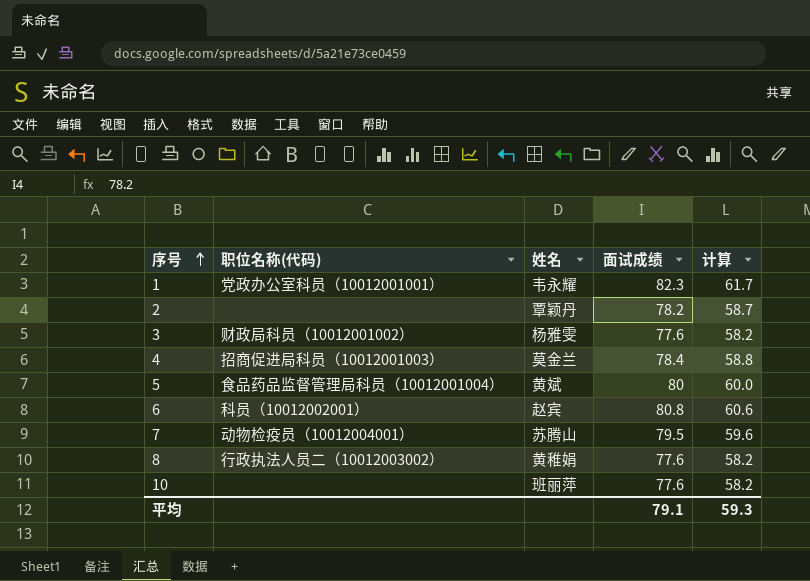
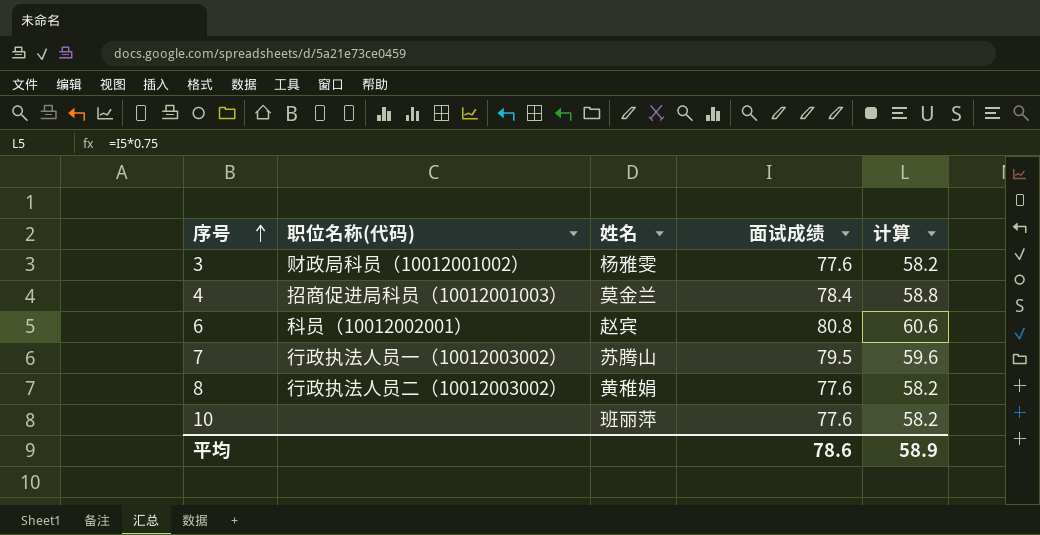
row 1: 党政办公室科员（10012001001） | 韦永耀 | 82.3 | 61.7 -> none
row 2: none | 覃颖丹 | 78.2 | 58.7 -> none
row 5: 食品药品监督管理局科员（10012001004） | 黄斌 | 80 | 60.0 -> none
7 | 职位名称(代码): 动物检疫员（10012004001） -> 行政执法人员一（10012003002）
平均 | 面试成绩: 79.1 -> 78.6
平均 | 计算: 59.3 -> 58.9

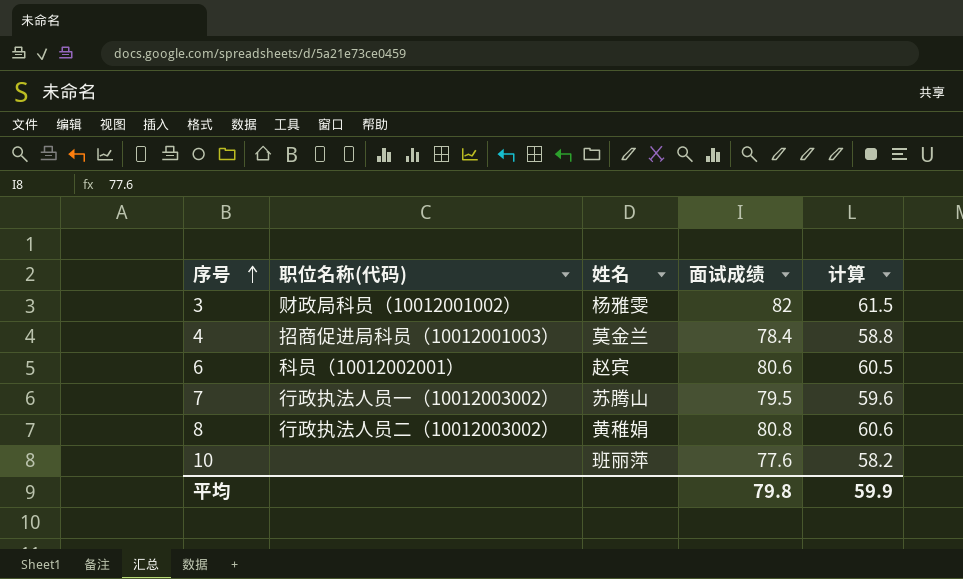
3 | 面试成绩: 77.6 -> 82
3 | 计算: 58.2 -> 61.5
6 | 面试成绩: 80.8 -> 80.6
6 | 计算: 60.6 -> 60.5
8 | 面试成绩: 77.6 -> 80.8
8 | 计算: 58.2 -> 60.6
平均 | 面试成绩: 78.6 -> 79.8
平均 | 计算: 58.9 -> 59.9

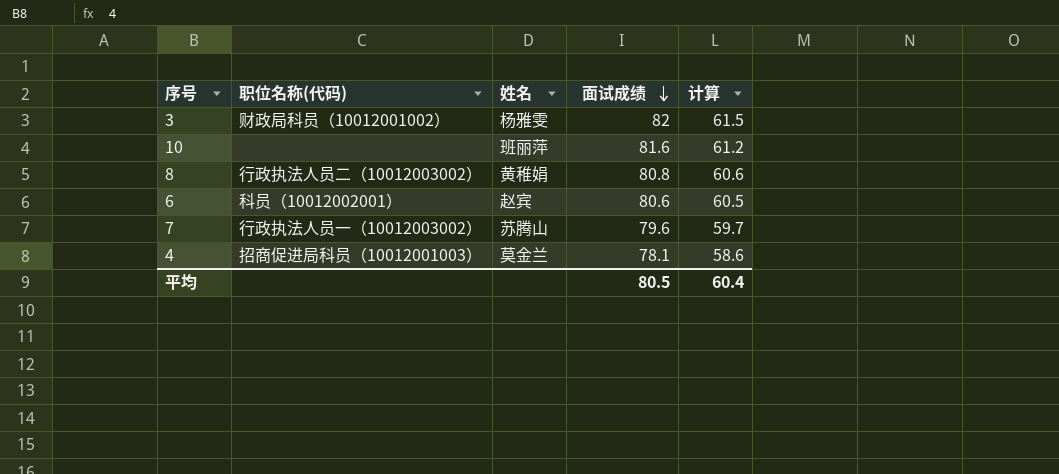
row order: 序号 ascending -> 面试成绩 descending
10 | 面试成绩: 77.6 -> 81.6
10 | 计算: 58.2 -> 61.2
7 | 面试成绩: 79.5 -> 79.6
7 | 计算: 59.6 -> 59.7
4 | 面试成绩: 78.4 -> 78.1
4 | 计算: 58.8 -> 58.6
平均 | 面试成绩: 79.8 -> 80.5
平均 | 计算: 59.9 -> 60.4

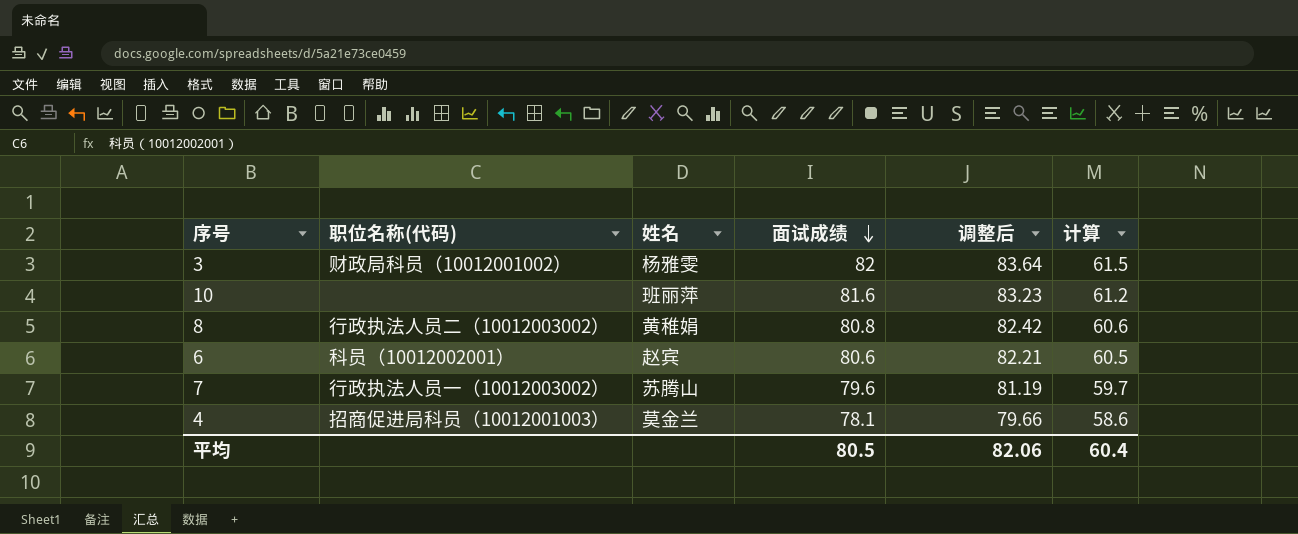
column 调整后 | formula: none -> [面试成绩] * 1.02

